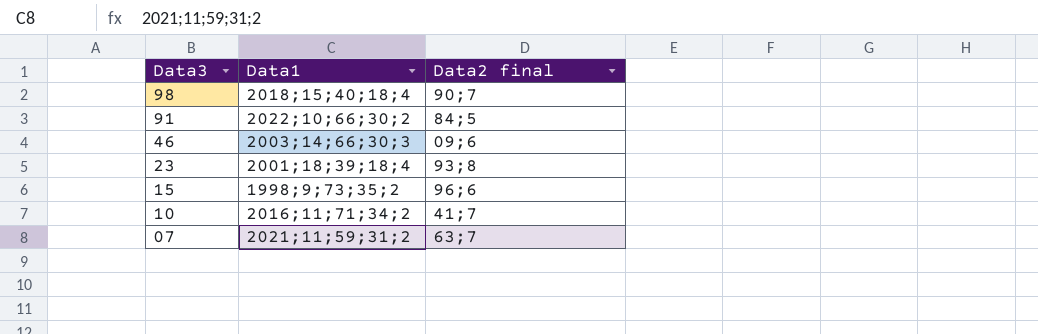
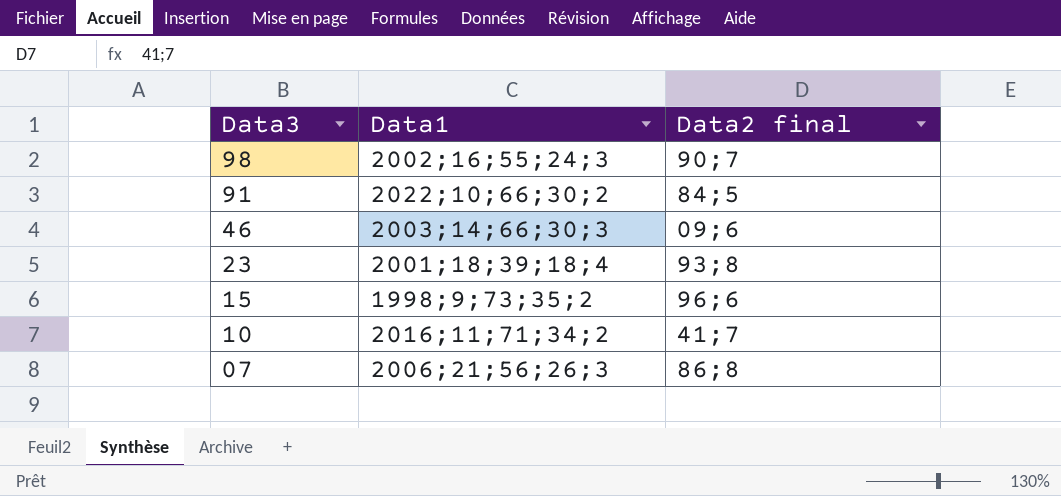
98 | Data1: 2018;15;40;18;4 -> 2002;16;55;24;3
07 | Data1: 2021;11;59;31;2 -> 2006;21;56;26;3
07 | Data2 final: 63;7 -> 86;8

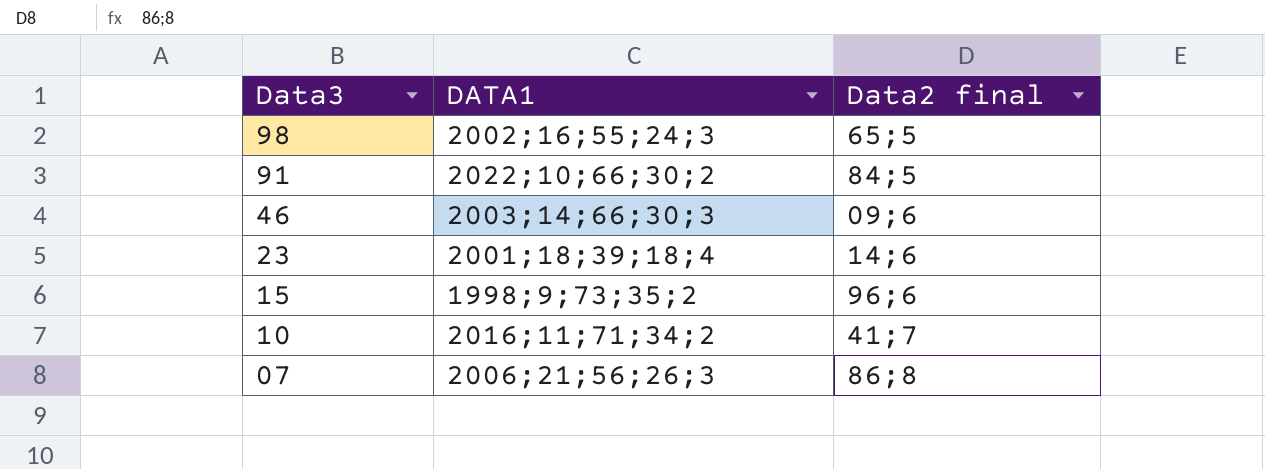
column name: Data1 -> DATA1
98 | Data2 final: 90;7 -> 65;5
23 | Data2 final: 93;8 -> 14;6

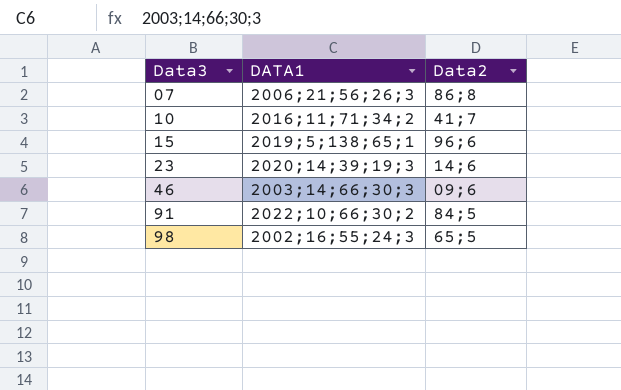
row order: Data3 descending -> Data3 ascending
column name: Data2 final -> Data2
15 | DATA1: 1998;9;73;35;2 -> 2019;5;138;65;1
23 | DATA1: 2001;18;39;18;4 -> 2020;14;39;19;3

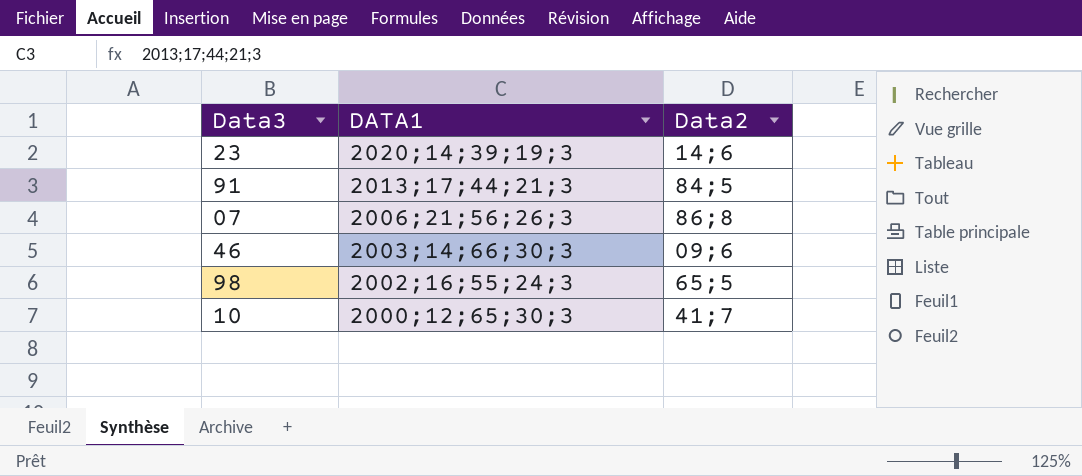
row order: Data3 ascending -> DATA1 descending
row 15: 2019;5;138;65;1 | 96;6 -> none
91 | DATA1: 2022;10;66;30;2 -> 2013;17;44;21;3
10 | DATA1: 2016;11;71;34;2 -> 2000;12;65;30;3

